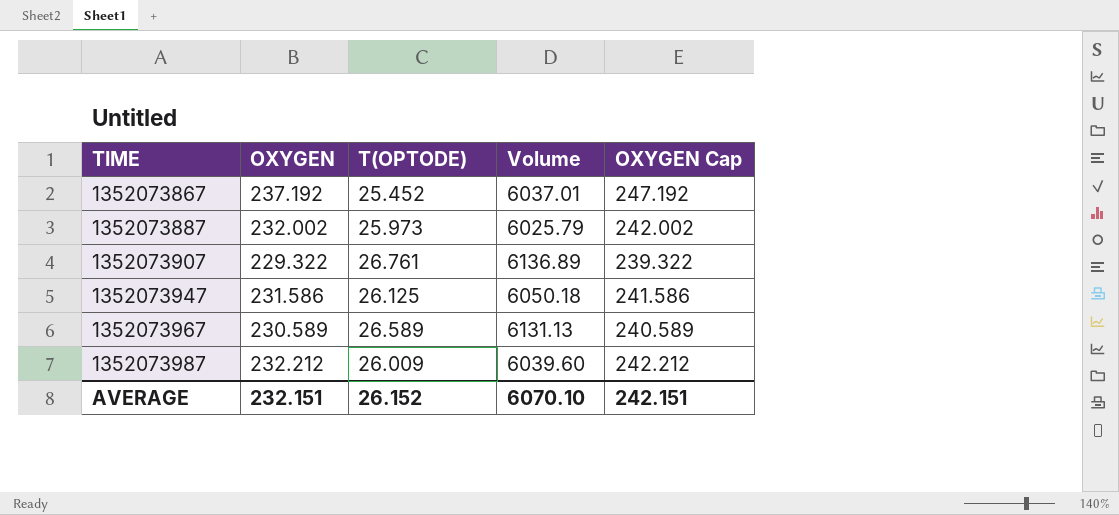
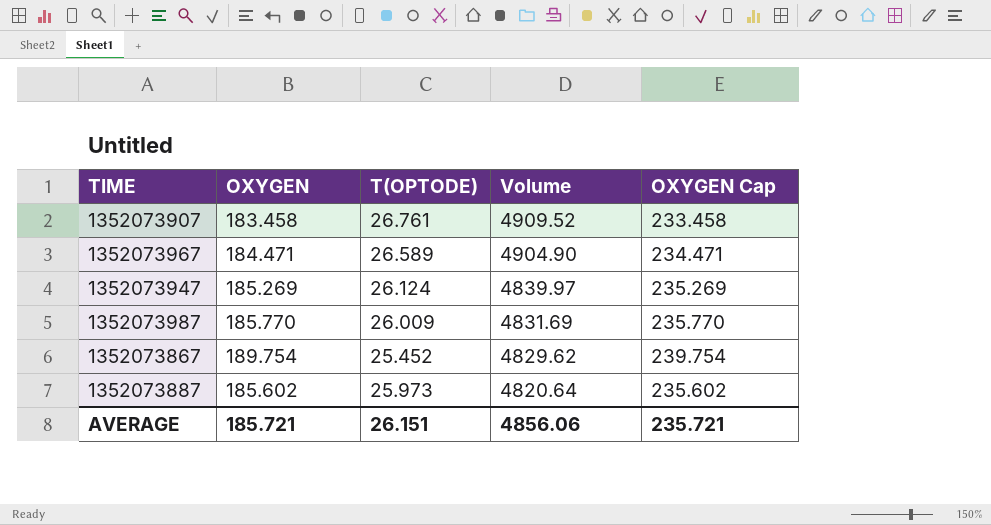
row order: TIME ascending -> Volume descending
column OXYGEN Cap | formula: [OXYGEN] + 10 -> [OXYGEN] + 50
1352073907 | OXYGEN: 229.322 -> 183.458
1352073907 | Volume: 6136.89 -> 4909.52
1352073967 | OXYGEN: 230.589 -> 184.471
1352073967 | Volume: 6131.13 -> 4904.90
1352073947 | OXYGEN: 231.586 -> 185.269
1352073947 | T(OPTODE): 26.125 -> 26.124
1352073947 | Volume: 6050.18 -> 4839.97
1352073987 | OXYGEN: 232.212 -> 185.770
1352073987 | Volume: 6039.60 -> 4831.69
1352073867 | OXYGEN: 237.192 -> 189.754
1352073867 | Volume: 6037.01 -> 4829.62
1352073887 | OXYGEN: 232.002 -> 185.602
1352073887 | Volume: 6025.79 -> 4820.64
AVERAGE | OXYGEN: 232.151 -> 185.721
AVERAGE | T(OPTODE): 26.152 -> 26.151
AVERAGE | Volume: 6070.10 -> 4856.06
AVERAGE | OXYGEN Cap: 242.151 -> 235.721

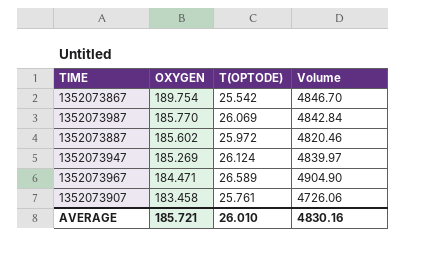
row order: Volume descending -> OXYGEN descending
column OXYGEN Cap | formula: [OXYGEN] + 50 -> none
1352073867 | T(OPTODE): 25.452 -> 25.542
1352073867 | Volume: 4829.62 -> 4846.70
1352073987 | T(OPTODE): 26.009 -> 26.069
1352073987 | Volume: 4831.69 -> 4842.84
1352073887 | T(OPTODE): 25.973 -> 25.972
1352073887 | Volume: 4820.64 -> 4820.46
1352073907 | T(OPTODE): 26.761 -> 25.761
1352073907 | Volume: 4909.52 -> 4726.06
AVERAGE | T(OPTODE): 26.151 -> 26.010
AVERAGE | Volume: 4856.06 -> 4830.16

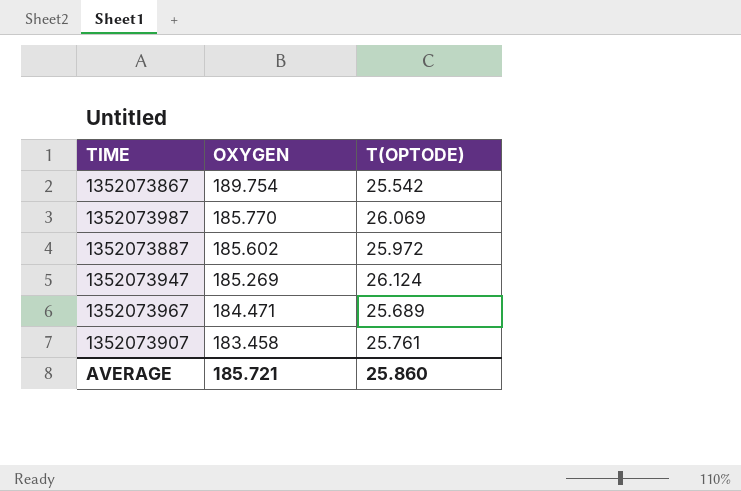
column Volume | formula: [OXYGEN] * [T(OPTODE)] -> none
1352073967 | T(OPTODE): 26.589 -> 25.689
AVERAGE | T(OPTODE): 26.010 -> 25.860

